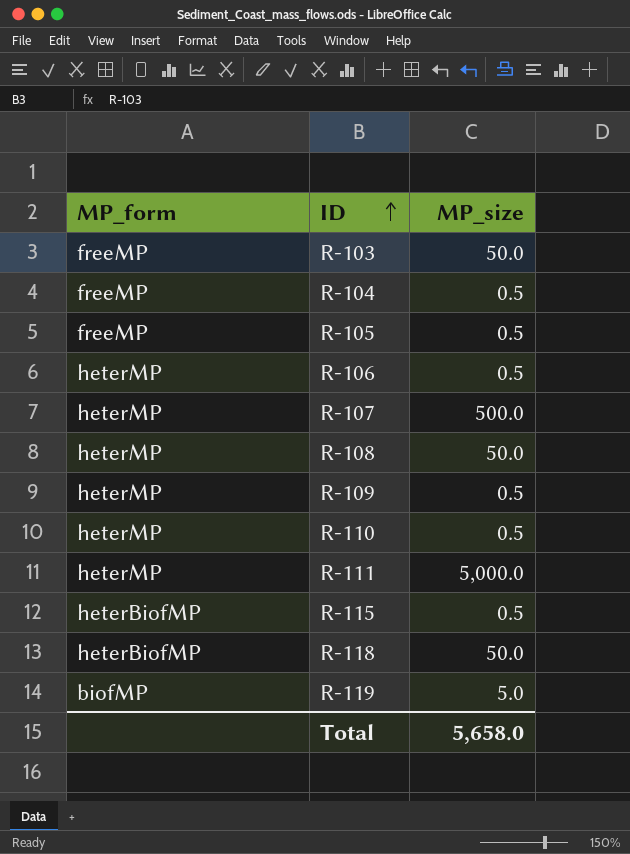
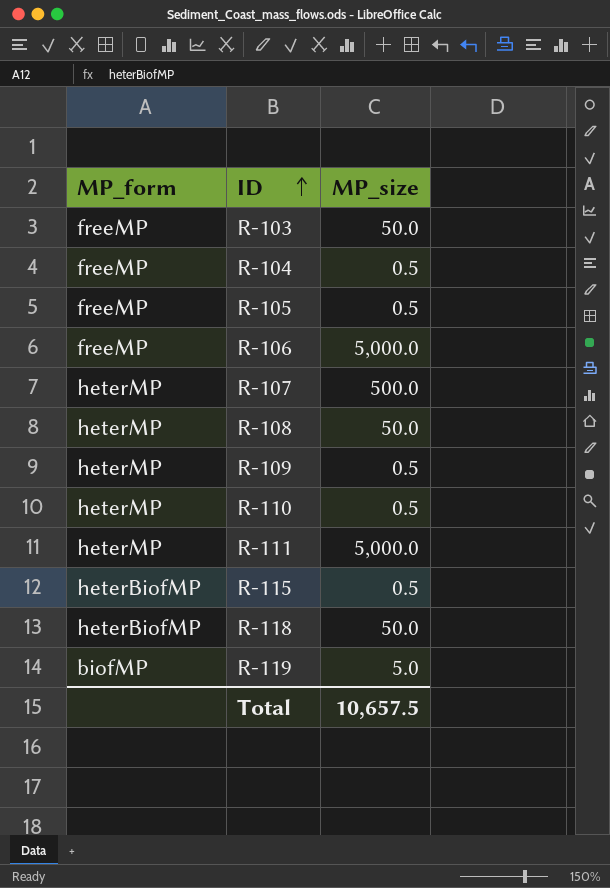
R-106 | MP_form: heterMP -> freeMP
R-106 | MP_size: 0.5 -> 5,000.0
Total | MP_size: 5,658.0 -> 10,657.5

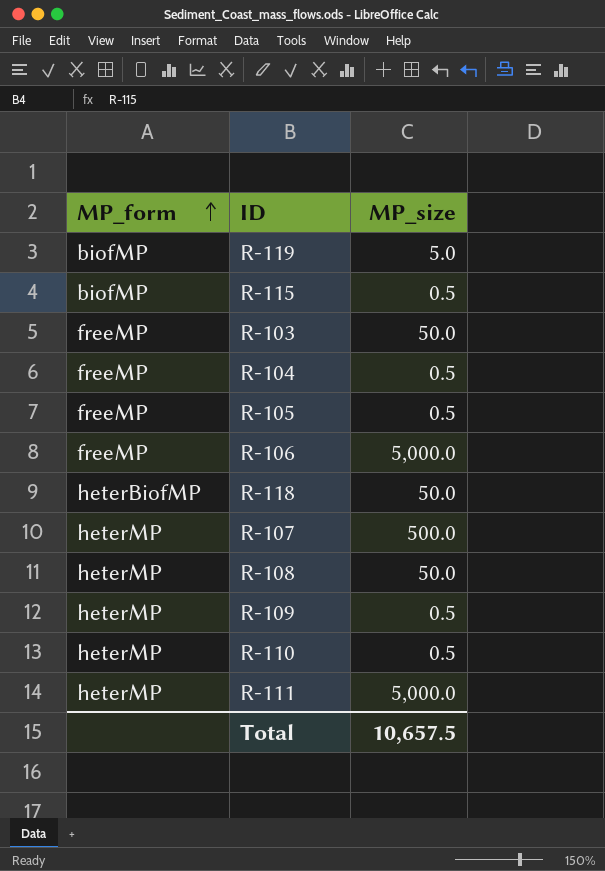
row order: ID ascending -> MP_form ascending
R-115 | MP_form: heterBiofMP -> biofMP

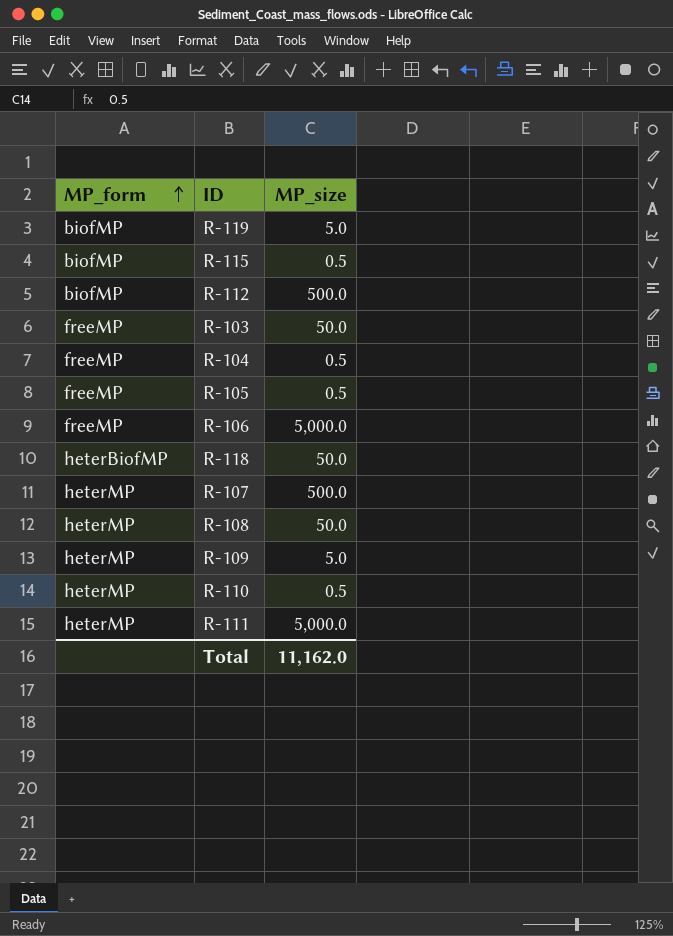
row R-112: none -> biofMP | 500.0
R-109 | MP_size: 0.5 -> 5.0
Total | MP_size: 10,657.5 -> 11,162.0

